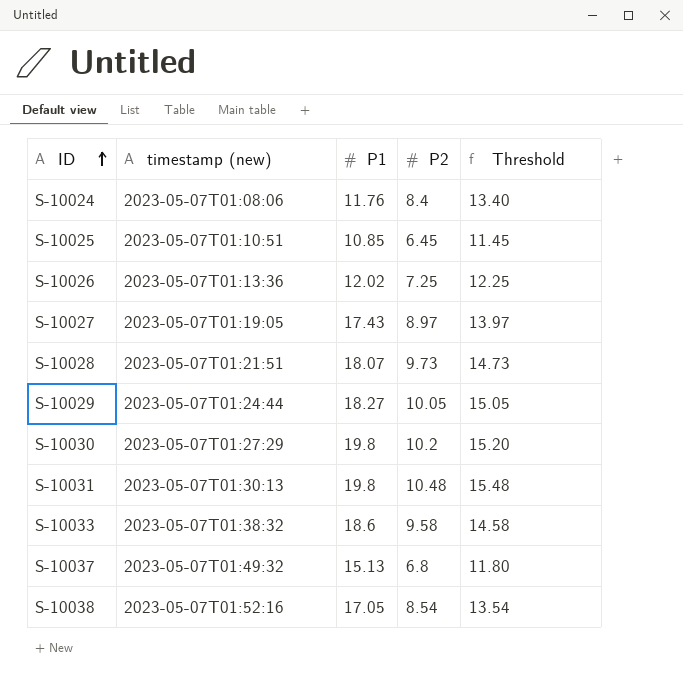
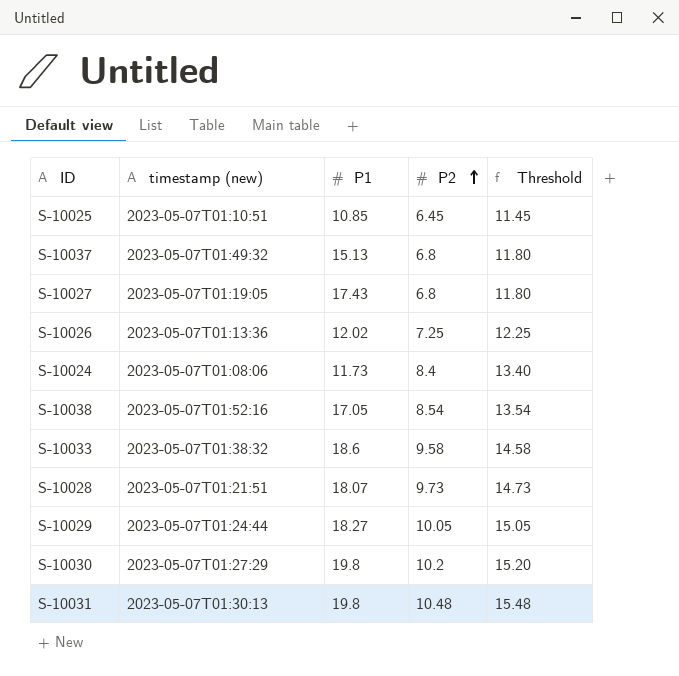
row order: ID ascending -> P2 ascending
S-10027 | P2: 8.97 -> 6.8
S-10027 | Threshold: 13.97 -> 11.80
S-10024 | P1: 11.76 -> 11.73

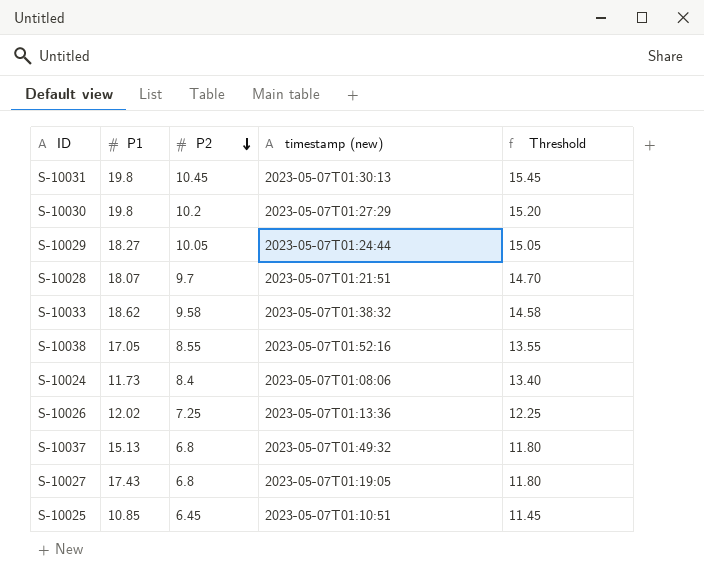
row order: P2 ascending -> P2 descending
column timestamp (new) | position: 2 -> 4
S-10031 | P2: 10.48 -> 10.45
S-10031 | Threshold: 15.48 -> 15.45
S-10028 | P2: 9.73 -> 9.7
S-10028 | Threshold: 14.73 -> 14.70
S-10033 | P1: 18.6 -> 18.62
S-10038 | P2: 8.54 -> 8.55
S-10038 | Threshold: 13.54 -> 13.55

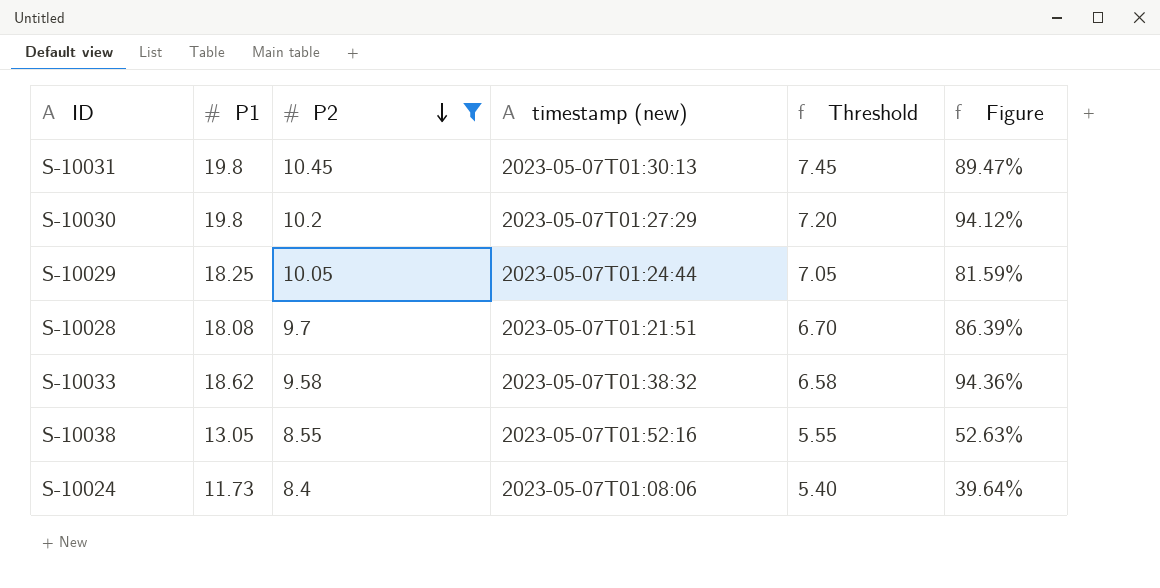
filter: none -> P2 >= 8.4
column Threshold | formula: [P2] + 5 -> [P2] - 3
column Figure | formula: none -> ([P1] - [P2]) / [P2]
S-10029 | P1: 18.27 -> 18.25
S-10028 | P1: 18.07 -> 18.08
S-10038 | P1: 17.05 -> 13.05

